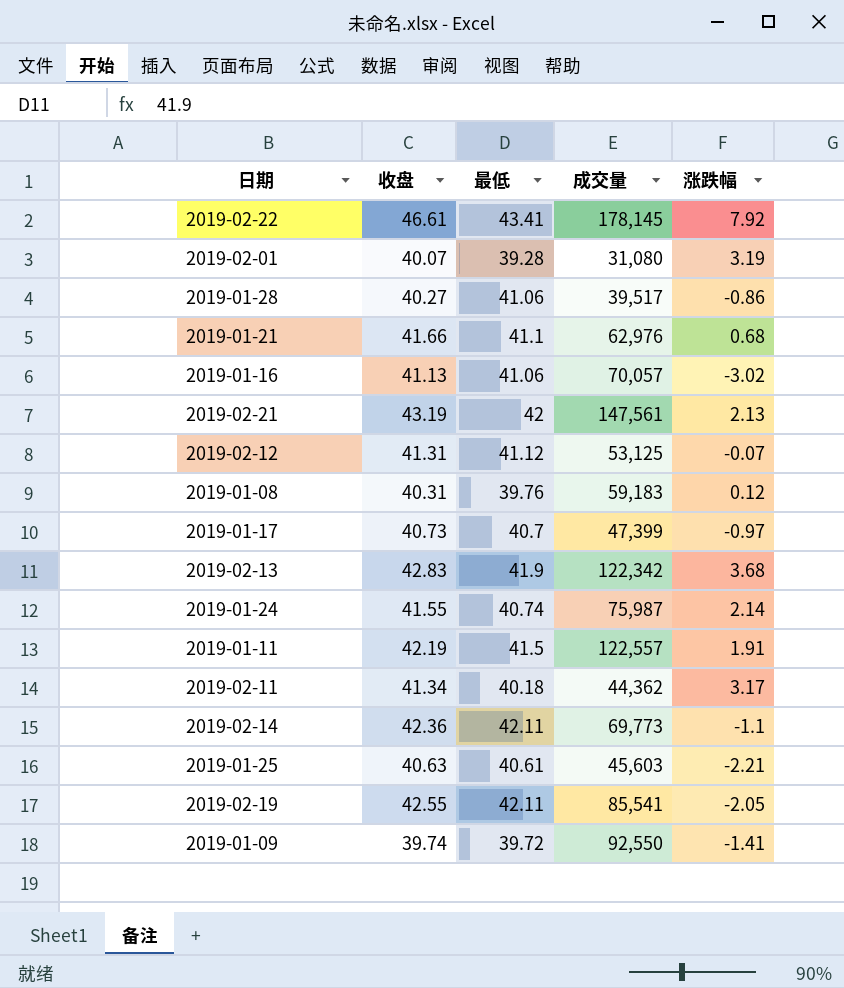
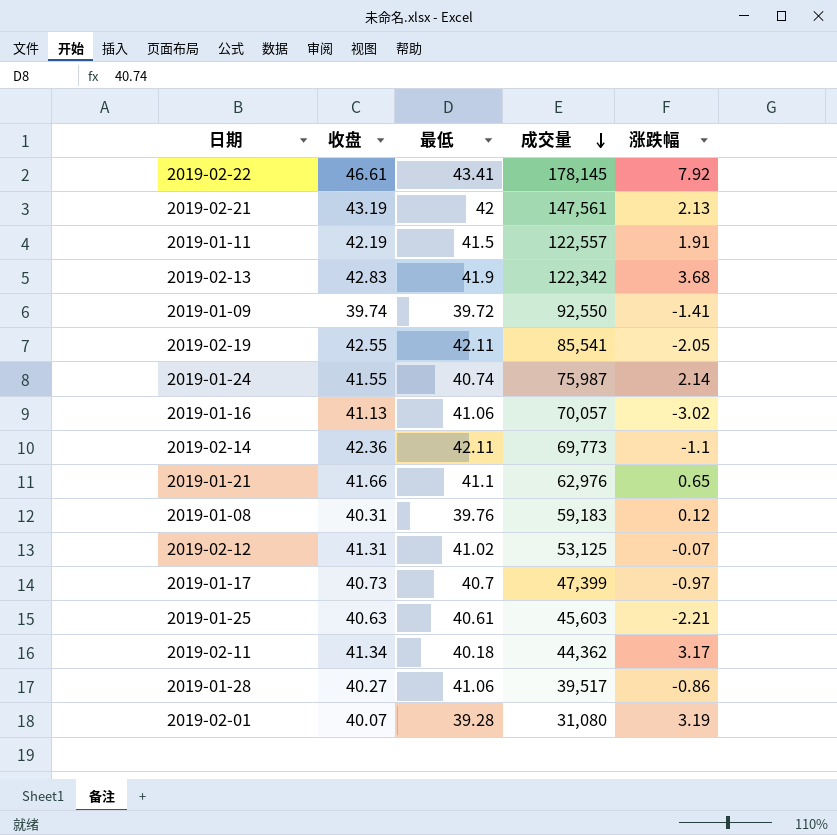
row order: none -> 成交量 descending
2019-01-21 | 涨跌幅: 0.68 -> 0.65
2019-02-12 | 最低: 41.12 -> 41.02

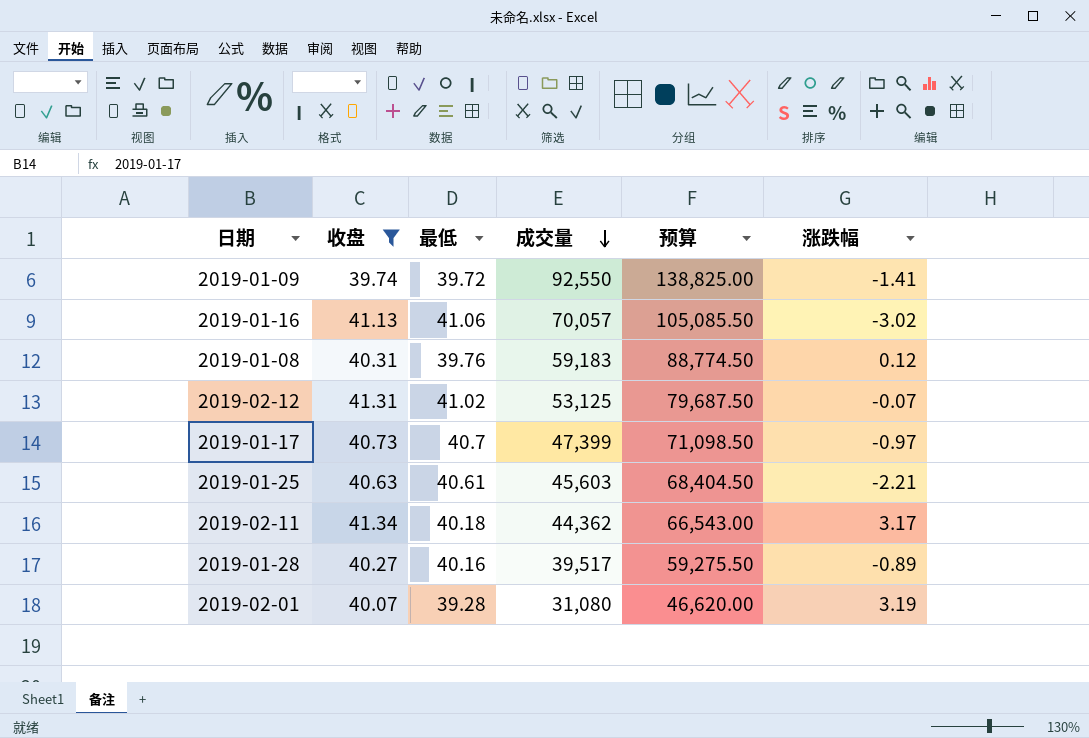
filter: none -> 收盘 <= 41.34
column 预算 | formula: none -> [成交量] * 1.5
2019-01-28 | 最低: 41.06 -> 40.16
2019-01-28 | 涨跌幅: -0.86 -> -0.89

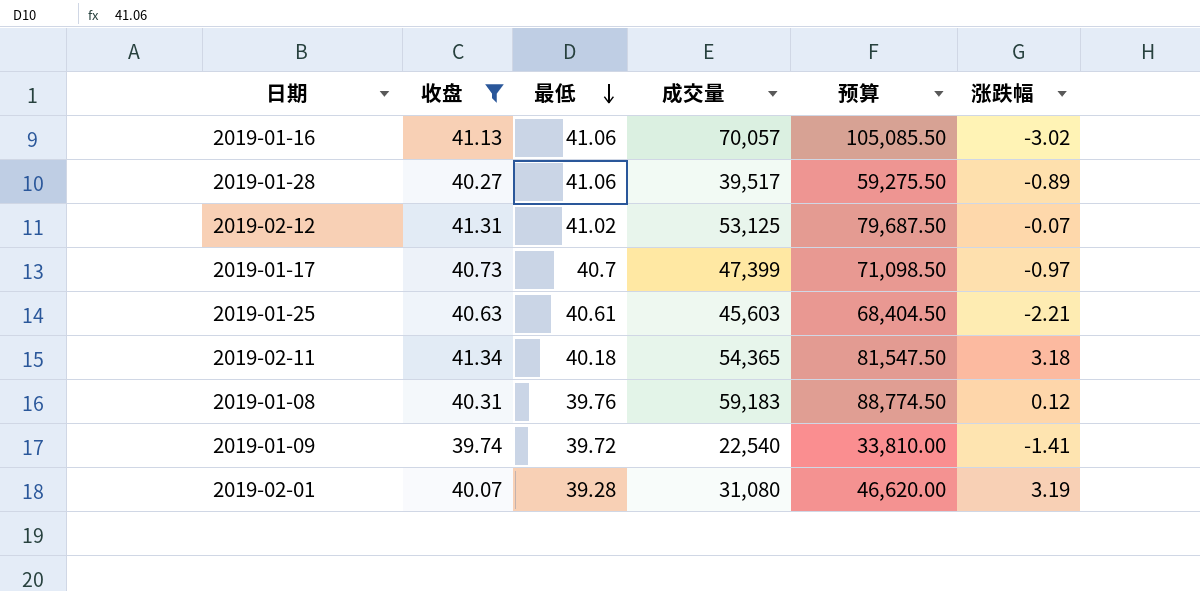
row order: 成交量 descending -> 最低 descending
2019-01-28 | 最低: 40.16 -> 41.06
2019-02-11 | 成交量: 44,362 -> 54,365
2019-02-11 | 预算: 66,543.00 -> 81,547.50
2019-02-11 | 涨跌幅: 3.17 -> 3.18
2019-01-09 | 成交量: 92,550 -> 22,540
2019-01-09 | 预算: 138,825.00 -> 33,810.00

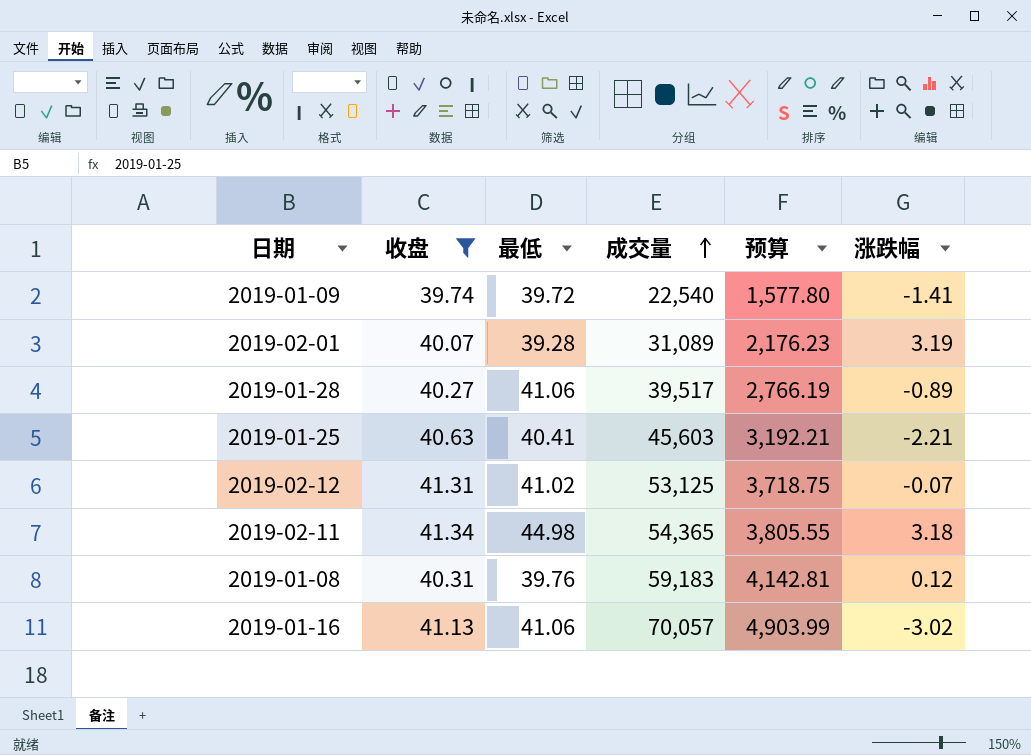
row order: 最低 descending -> 成交量 ascending
column 预算 | formula: [成交量] * 1.5 -> [成交量] * 0.07
row 2019-01-17: 40.73 | 40.7 | 47,399 | 71,098.50 | -0.97 -> none
2019-02-01 | 成交量: 31,080 -> 31,089
2019-01-25 | 最低: 40.61 -> 40.41
2019-02-11 | 最低: 40.18 -> 44.98

